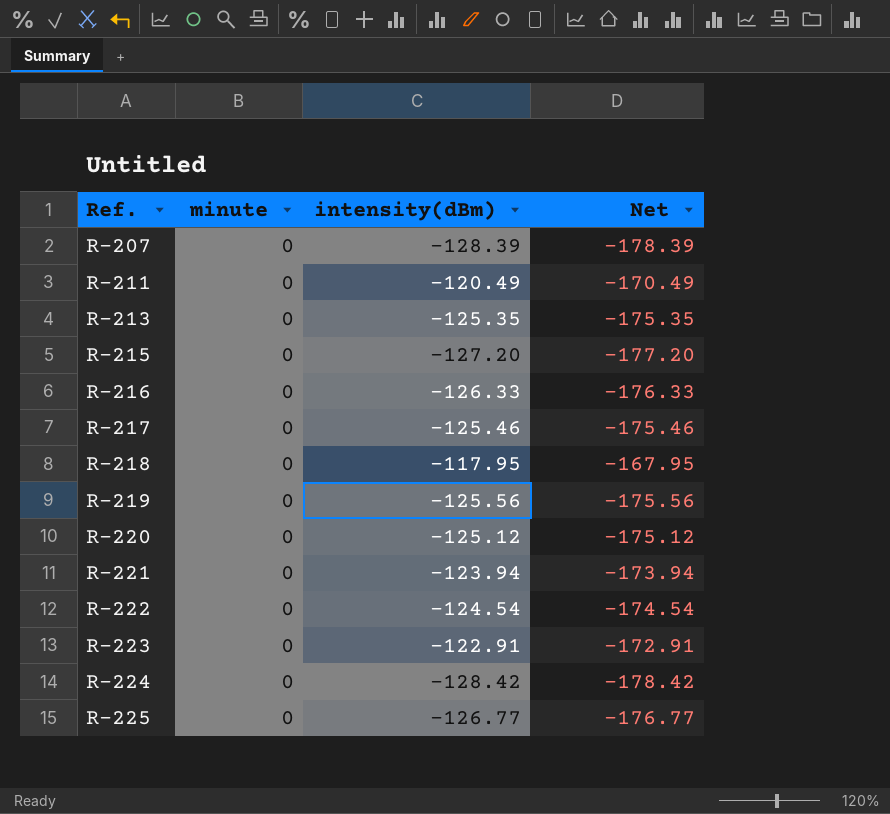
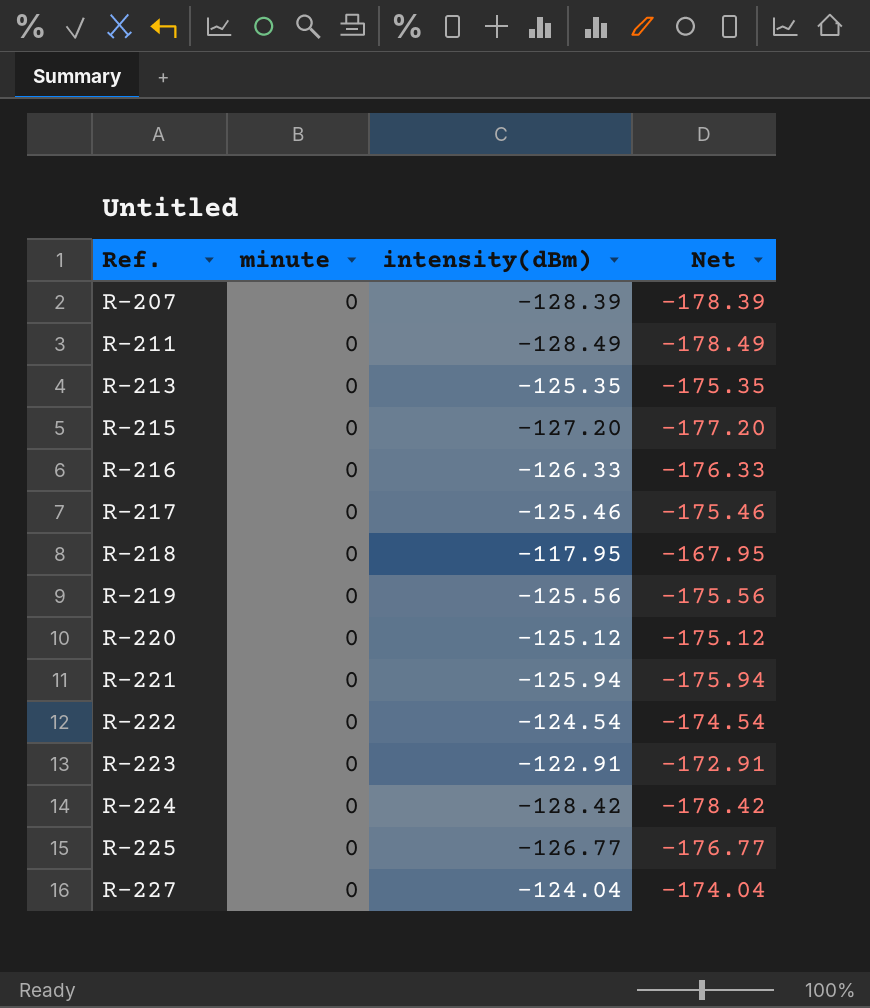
R-211 | intensity(dBm): -120.49 -> -128.49
R-211 | Net: -170.49 -> -178.49
R-221 | intensity(dBm): -123.94 -> -125.94
R-221 | Net: -173.94 -> -175.94
row R-227: none -> 0 | -124.04 | -174.04

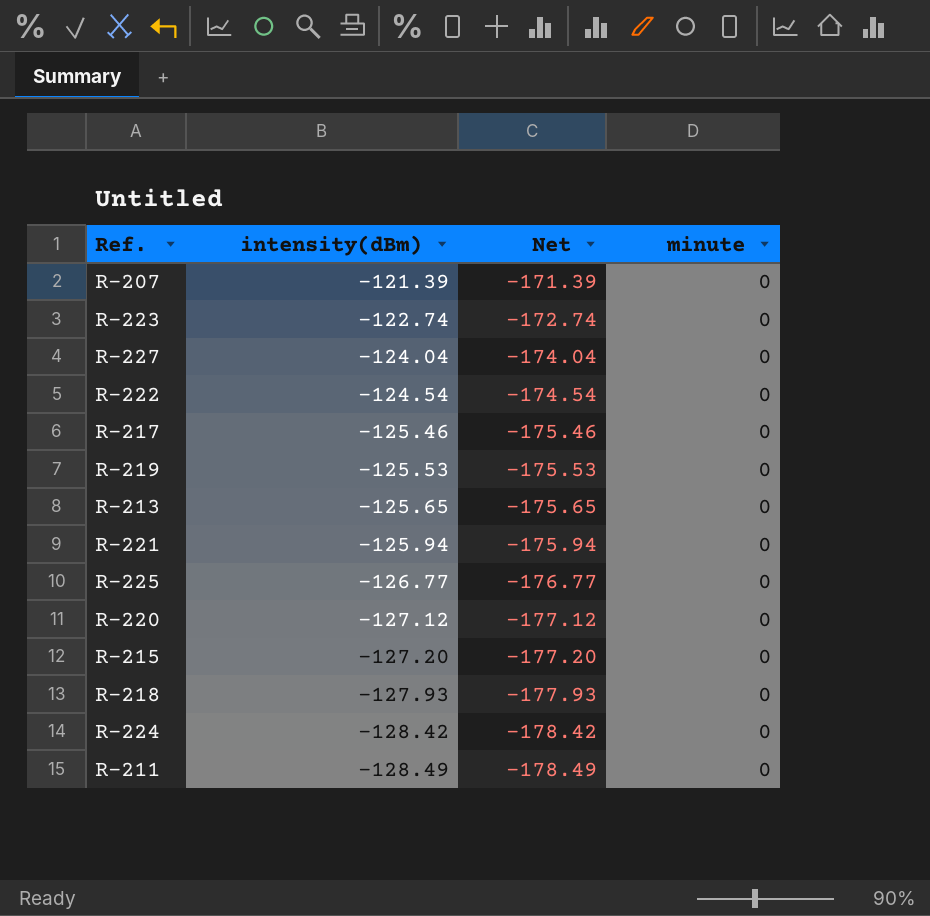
row order: Ref. ascending -> intensity(dBm) descending
column minute | position: 2 -> 4
row R-216: 0 | -126.33 | -176.33 -> none
R-207 | intensity(dBm): -128.39 -> -121.39
R-207 | Net: -178.39 -> -171.39
R-223 | intensity(dBm): -122.91 -> -122.74
R-223 | Net: -172.91 -> -172.74
R-219 | intensity(dBm): -125.56 -> -125.53
R-219 | Net: -175.56 -> -175.53
R-213 | intensity(dBm): -125.35 -> -125.65
R-213 | Net: -175.35 -> -175.65
R-220 | intensity(dBm): -125.12 -> -127.12
R-220 | Net: -175.12 -> -177.12
R-218 | intensity(dBm): -117.95 -> -127.93
R-218 | Net: -167.95 -> -177.93

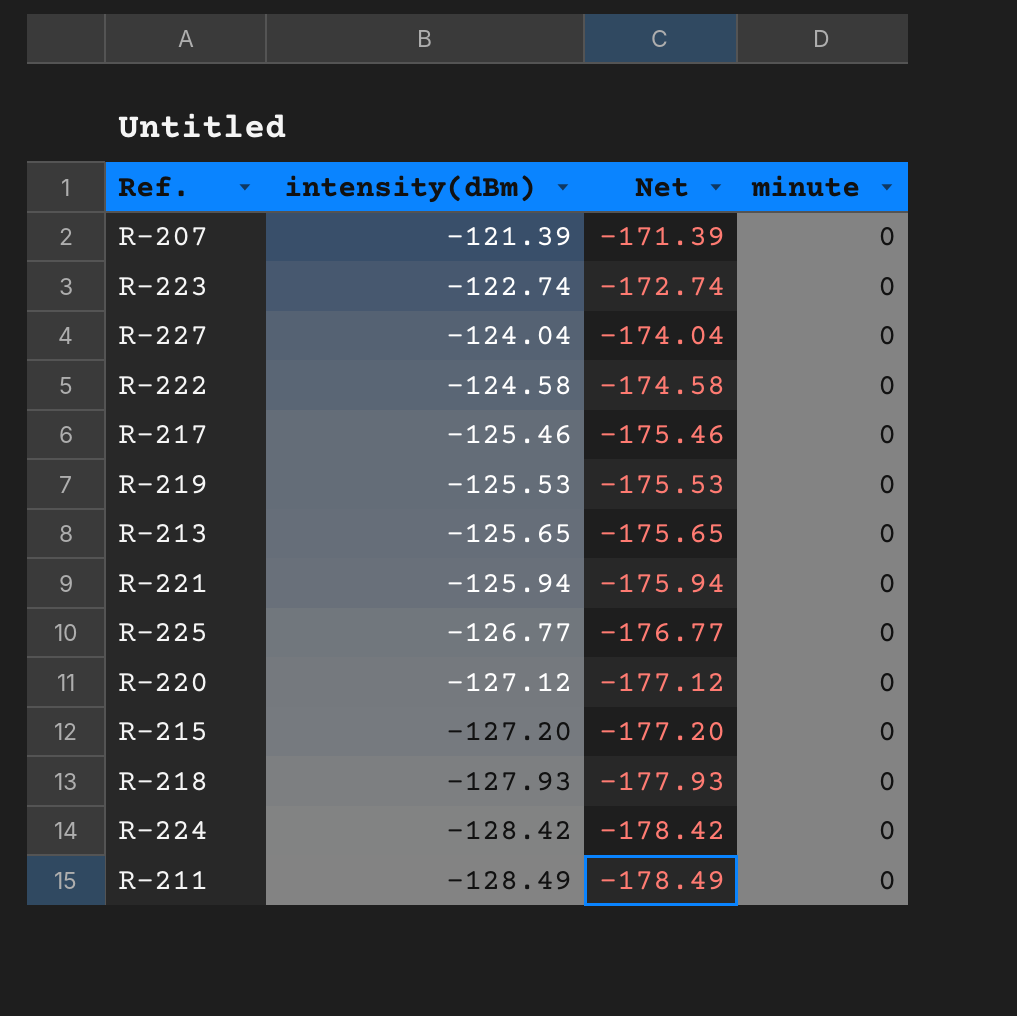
R-222 | intensity(dBm): -124.54 -> -124.58
R-222 | Net: -174.54 -> -174.58

